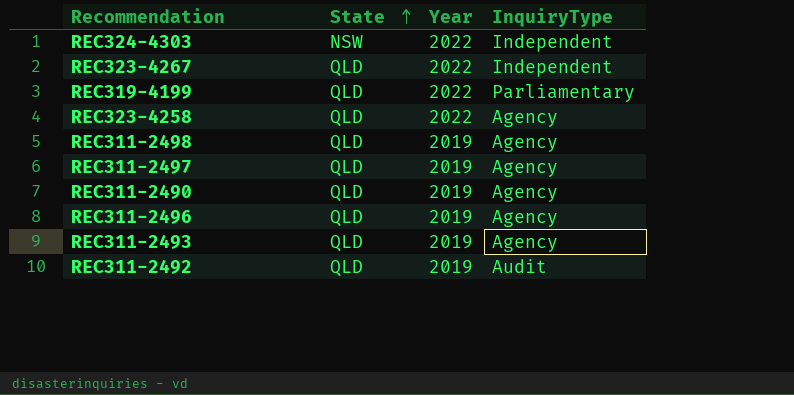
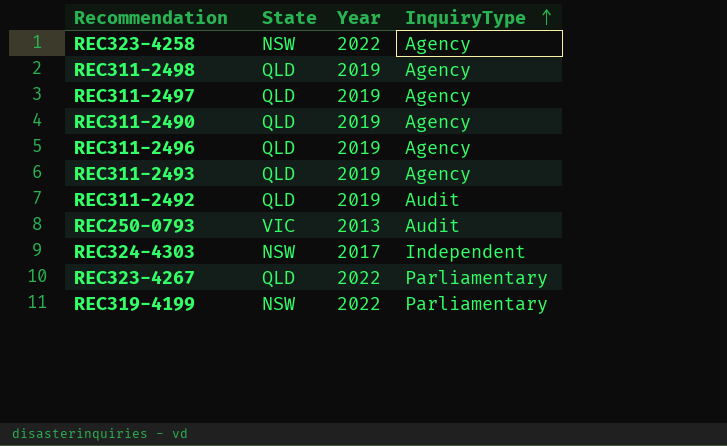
row order: State ascending -> InquiryType ascending
REC323-4258 | State: QLD -> NSW
row REC250-0793: none -> VIC | 2013 | Audit
REC324-4303 | Year: 2022 -> 2017
REC323-4267 | InquiryType: Independent -> Parliamentary
REC319-4199 | State: QLD -> NSW

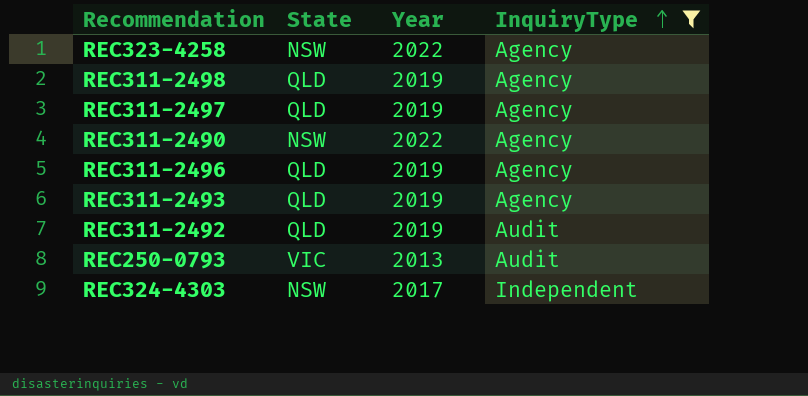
filter: none -> InquiryType != Parliamentary
REC311-2490 | State: QLD -> NSW
REC311-2490 | Year: 2019 -> 2022

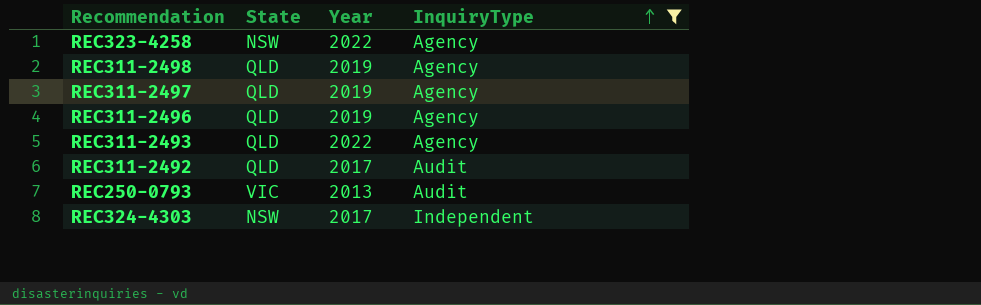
row REC311-2490: NSW | 2022 | Agency -> none
REC311-2493 | Year: 2019 -> 2022
REC311-2492 | Year: 2019 -> 2017

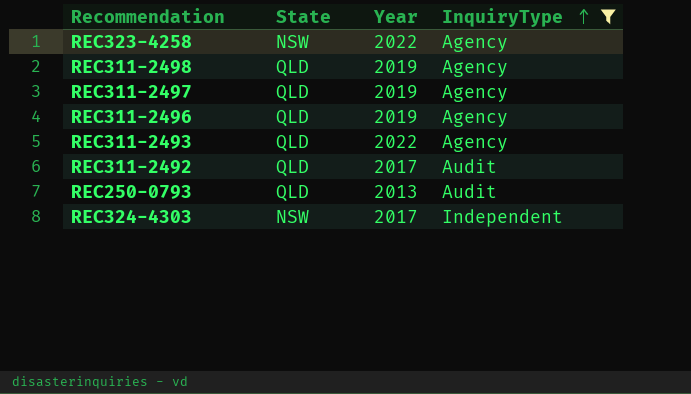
REC250-0793 | State: VIC -> QLD

